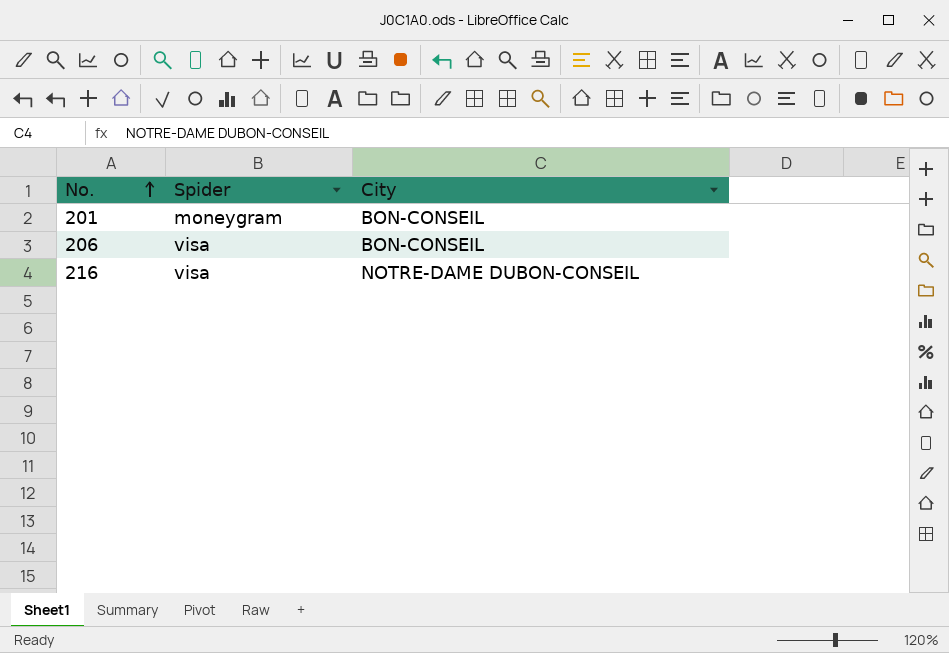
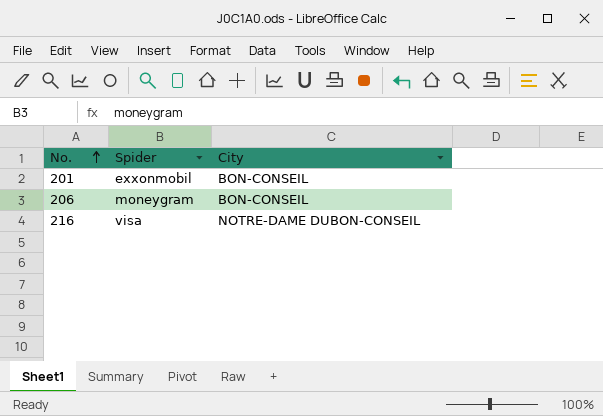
201 | Spider: moneygram -> exxonmobil
206 | Spider: visa -> moneygram

